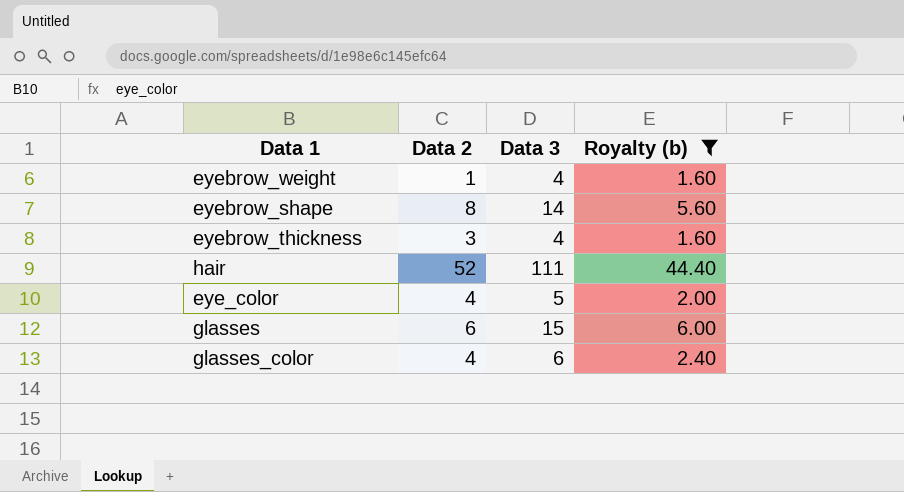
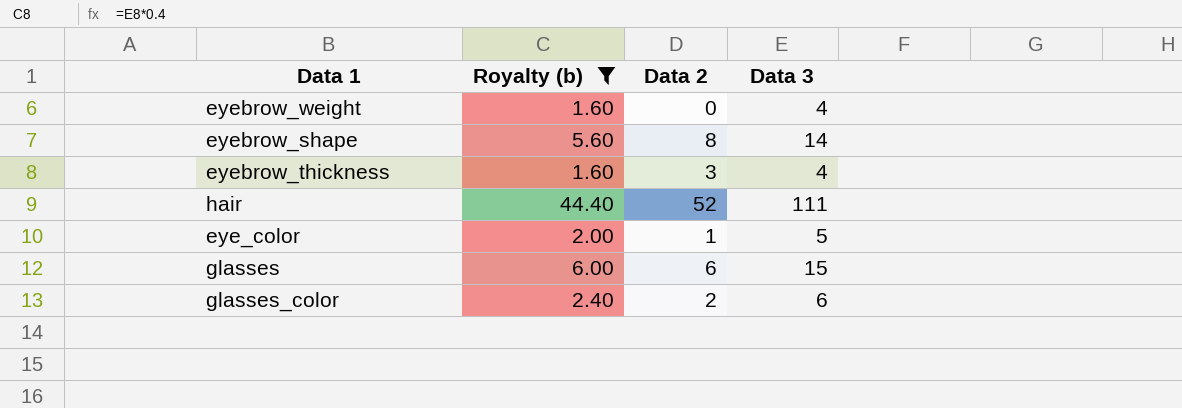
column Royalty (b) | position: 4 -> 2
eyebrow_weight | Data 2: 1 -> 0
eye_color | Data 2: 4 -> 1
glasses_color | Data 2: 4 -> 2

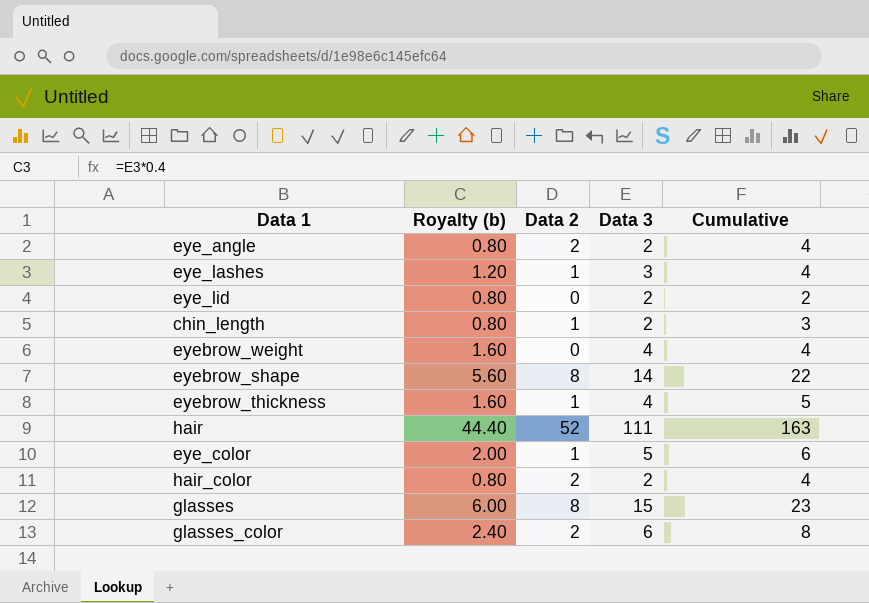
filter: Royalty (b) >= 1.60 -> none
column Cumulative | formula: none -> [Data 2] + [Data 3]
eyebrow_thickness | Data 2: 3 -> 1
glasses | Data 2: 6 -> 8

